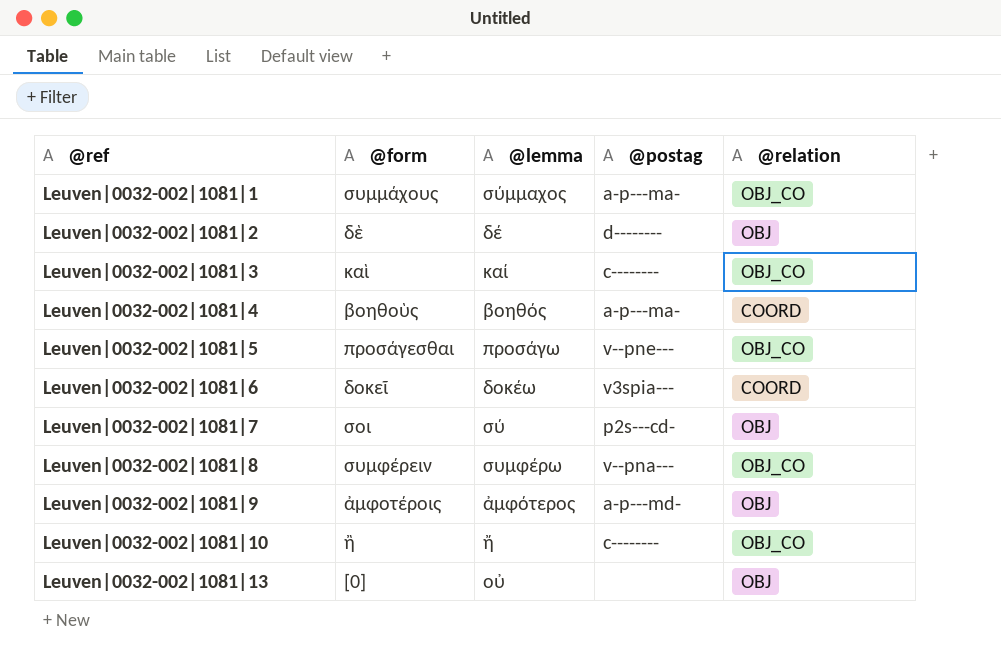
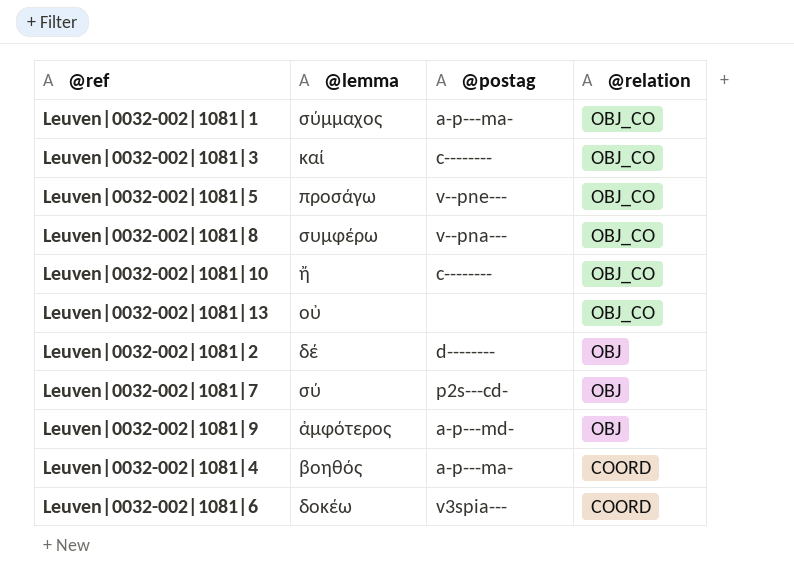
row order: @ref ascending -> @relation descending
column @form | position: 2 -> none
Leuven|0032-002|1081|13 | @relation: OBJ -> OBJ_CO

